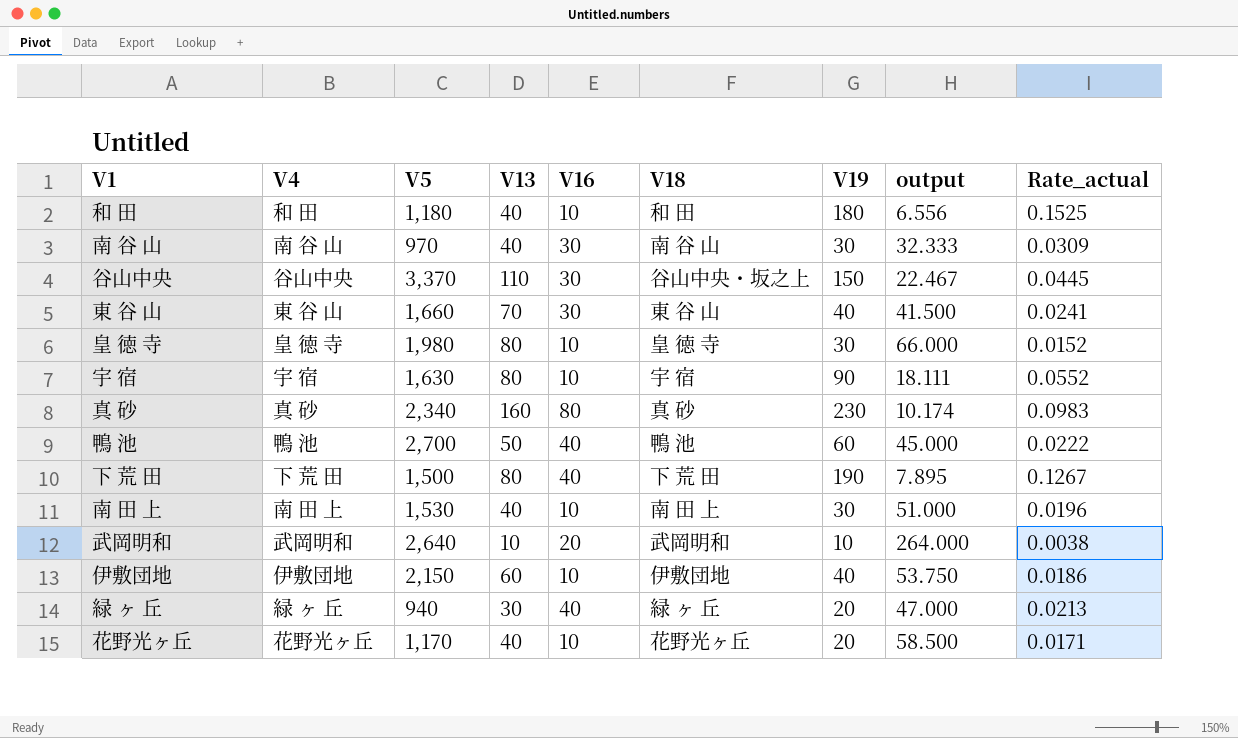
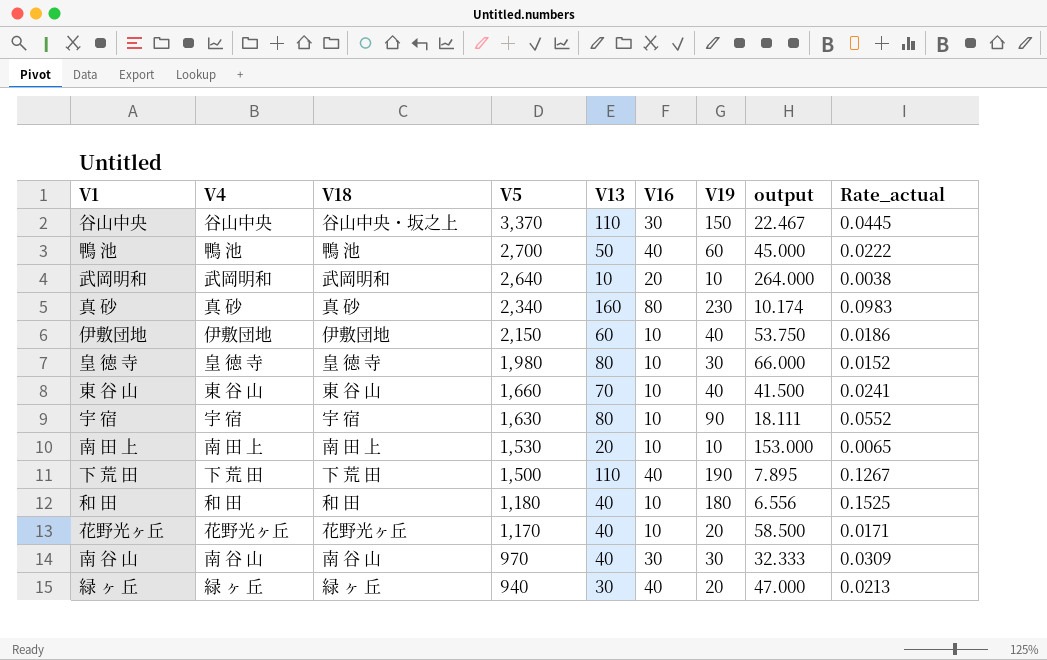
row order: none -> V5 descending
column V18 | position: 6 -> 3
東 谷 山 | V16: 30 -> 10
南 田 上 | V13: 40 -> 20
南 田 上 | V19: 30 -> 10
南 田 上 | output: 51.000 -> 153.000
南 田 上 | Rate_actual: 0.0196 -> 0.0065
下 荒 田 | V13: 80 -> 110

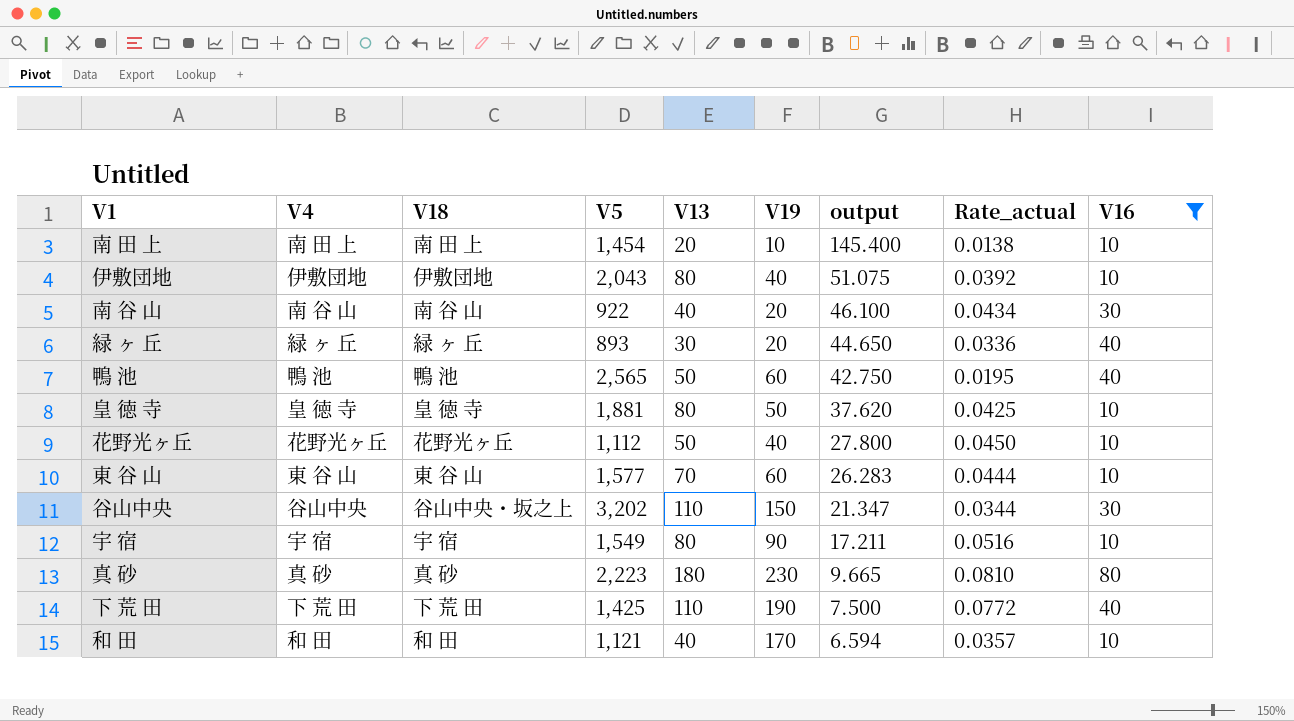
filter: none -> V16 != 20
row order: V5 descending -> output descending
column Rate_actual | formula: [V19] / [V5] -> [V13] / [V5]
column V16 | position: 6 -> 9
南 田 上 | V5: 1,530 -> 1,454
南 田 上 | output: 153.000 -> 145.400
伊敷団地 | V5: 2,150 -> 2,043
伊敷団地 | V13: 60 -> 80
伊敷団地 | output: 53.750 -> 51.075
南 谷 山 | V5: 970 -> 922
南 谷 山 | V19: 30 -> 20
南 谷 山 | output: 32.333 -> 46.100
緑 ヶ 丘 | V5: 940 -> 893
緑 ヶ 丘 | output: 47.000 -> 44.650
鴨 池 | V5: 2,700 -> 2,565
鴨 池 | output: 45.000 -> 42.750
皇 徳 寺 | V5: 1,980 -> 1,881
皇 徳 寺 | V19: 30 -> 50
皇 徳 寺 | output: 66.000 -> 37.620
花野光ヶ丘 | V5: 1,170 -> 1,112
花野光ヶ丘 | V13: 40 -> 50
花野光ヶ丘 | V19: 20 -> 40
花野光ヶ丘 | output: 58.500 -> 27.800
東 谷 山 | V5: 1,660 -> 1,577
東 谷 山 | V19: 40 -> 60
東 谷 山 | output: 41.500 -> 26.283
谷山中央 | V5: 3,370 -> 3,202
谷山中央 | output: 22.467 -> 21.347
宇 宿 | V5: 1,630 -> 1,549
宇 宿 | output: 18.111 -> 17.211
真 砂 | V5: 2,340 -> 2,223
真 砂 | V13: 160 -> 180
真 砂 | output: 10.174 -> 9.665
下 荒 田 | V5: 1,500 -> 1,425
下 荒 田 | output: 7.895 -> 7.500
和 田 | V5: 1,180 -> 1,121
和 田 | V19: 180 -> 170
和 田 | output: 6.556 -> 6.594

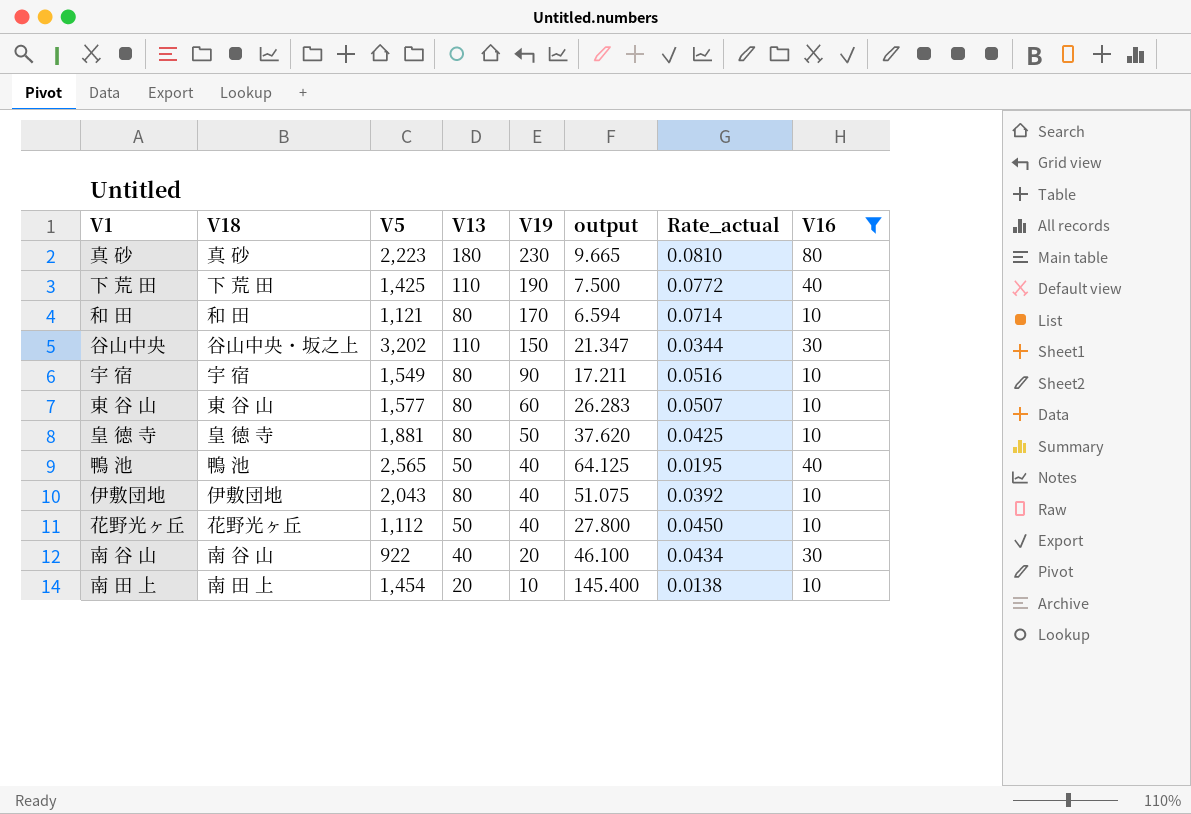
row order: output descending -> V19 descending
column V4 | position: 2 -> none
row 緑 ヶ 丘: 緑 ヶ 丘 | 緑 ヶ 丘 | 893 | 30 | 20 | 44.650 | 0.0336 | 40 -> none
和 田 | V13: 40 -> 80
和 田 | Rate_actual: 0.0357 -> 0.0714
東 谷 山 | V13: 70 -> 80
東 谷 山 | Rate_actual: 0.0444 -> 0.0507
鴨 池 | V19: 60 -> 40
鴨 池 | output: 42.750 -> 64.125

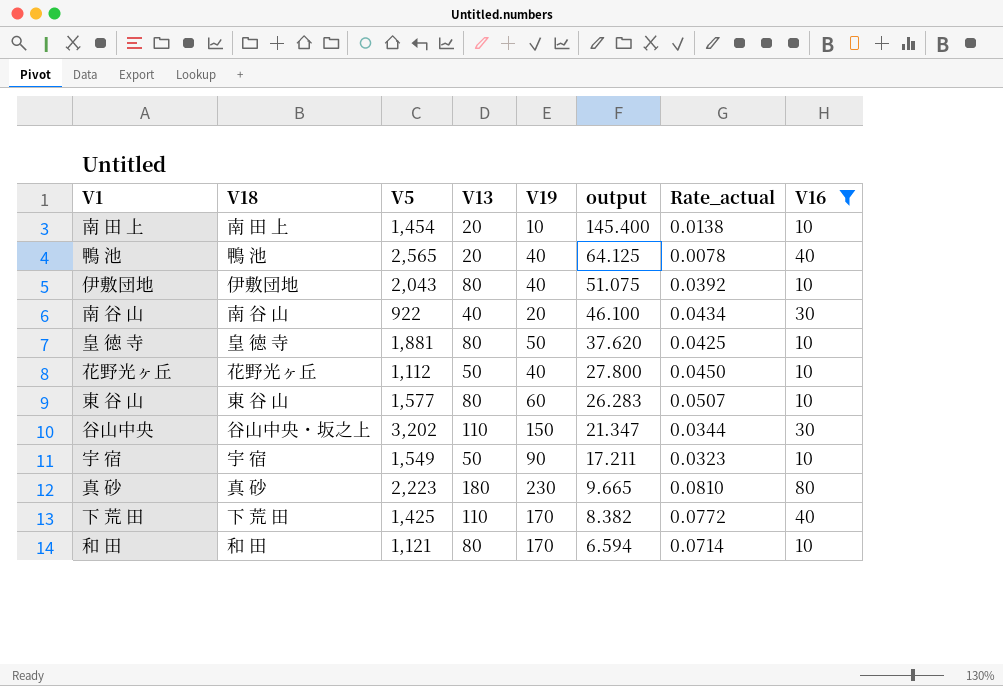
row order: V19 descending -> output descending
鴨 池 | V13: 50 -> 20
鴨 池 | Rate_actual: 0.0195 -> 0.0078
宇 宿 | V13: 80 -> 50
宇 宿 | Rate_actual: 0.0516 -> 0.0323
下 荒 田 | V19: 190 -> 170
下 荒 田 | output: 7.500 -> 8.382

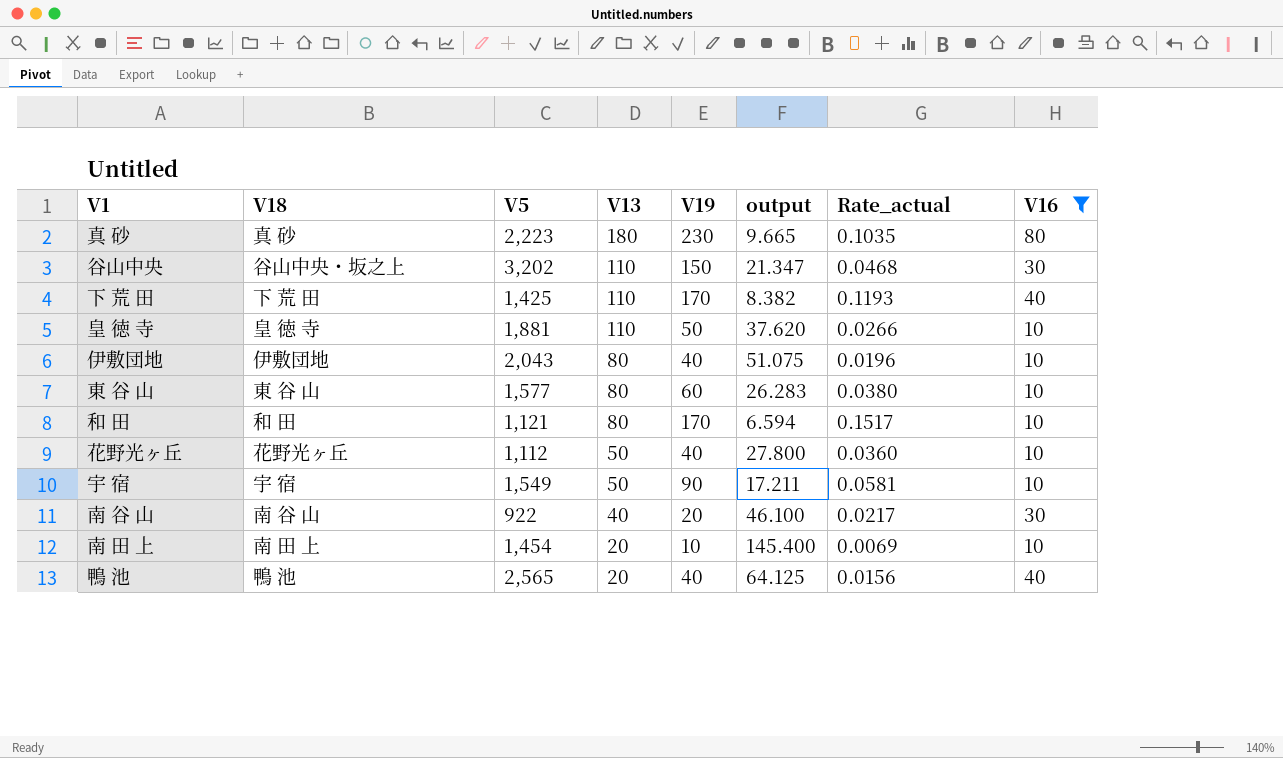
row order: output descending -> V13 descending
column Rate_actual | formula: [V13] / [V5] -> [V19] / [V5]
皇 徳 寺 | V13: 80 -> 110

